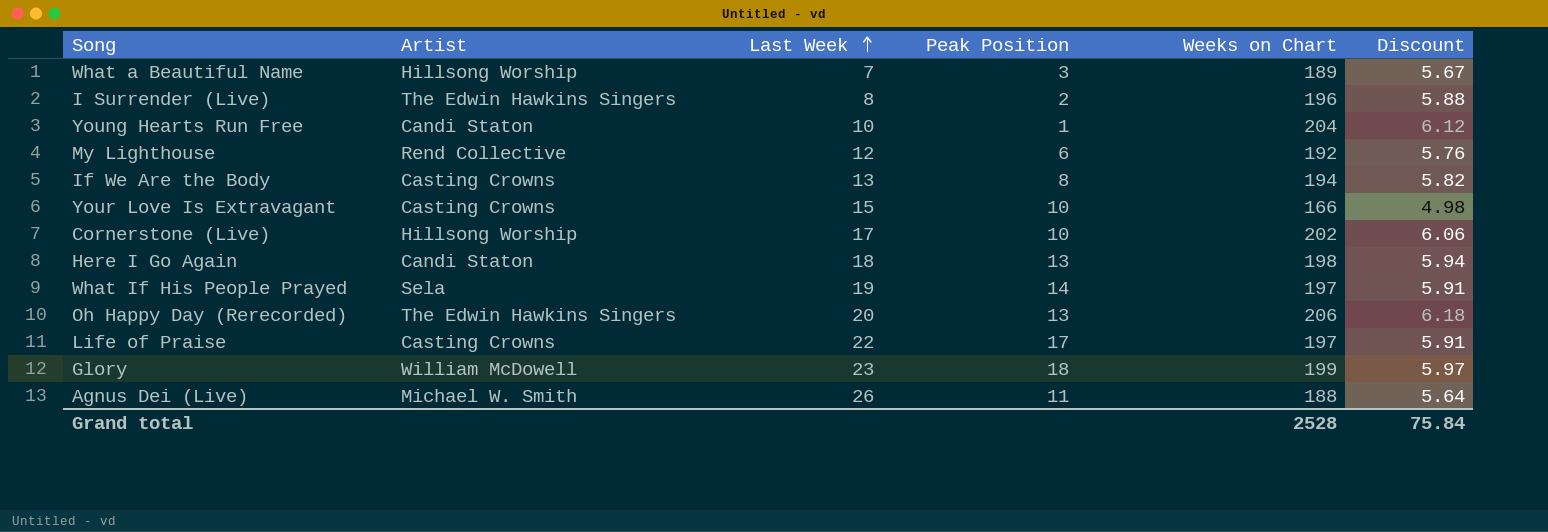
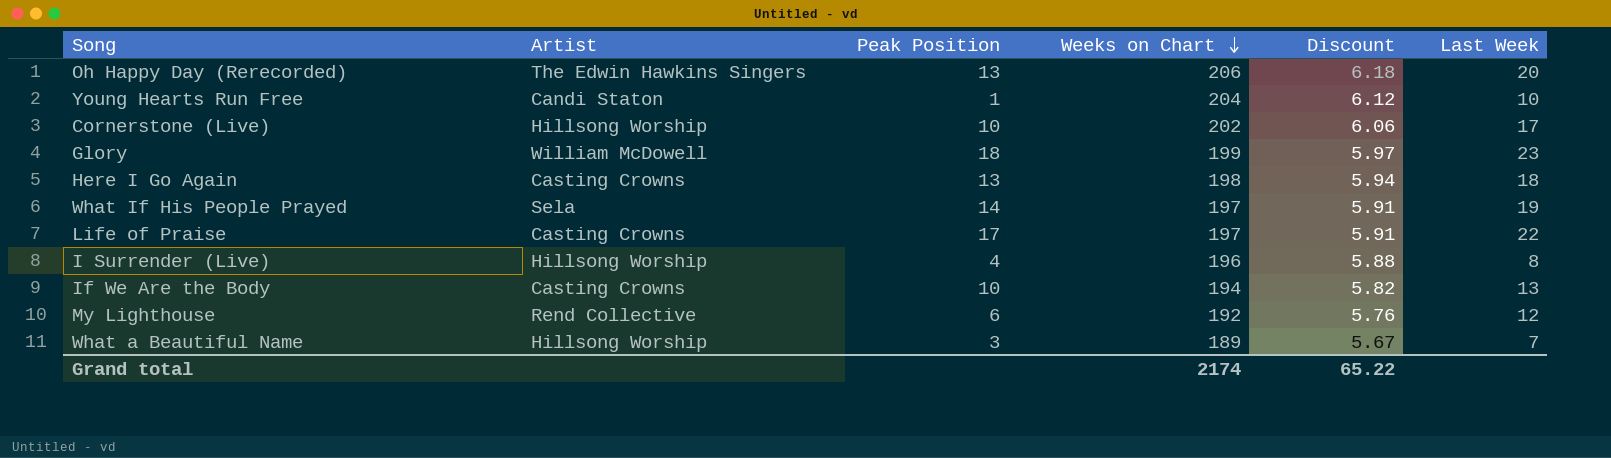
row order: Last Week ascending -> Weeks on Chart descending
column Last Week | position: 3 -> 6
row Your Love Is Extravagant: Casting Crowns | 15 | 10 | 166 | 4.98 -> none
row Agnus Dei (Live): Michael W. Smith | 26 | 11 | 188 | 5.64 -> none
Here I Go Again | Artist: Candi Staton -> Casting Crowns
I Surrender (Live) | Artist: The Edwin Hawkins Singers -> Hillsong Worship
I Surrender (Live) | Peak Position: 2 -> 4
If We Are the Body | Peak Position: 8 -> 10
Grand total | Weeks on Chart: 2528 -> 2174
Grand total | Discount: 75.84 -> 65.22

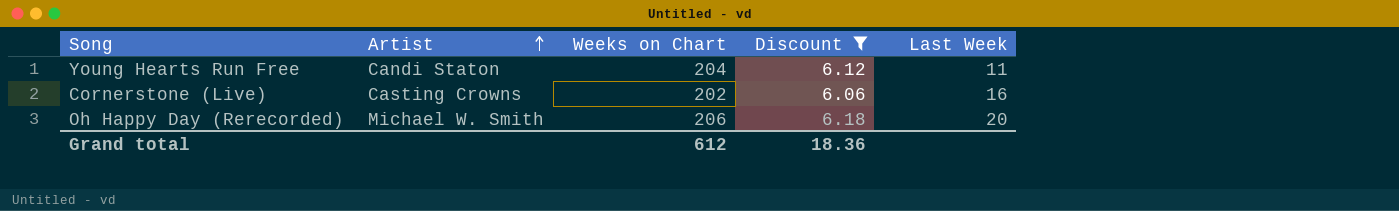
filter: none -> Discount >= 6.06
row order: Weeks on Chart descending -> Artist ascending
column Peak Position | position: 3 -> none
Young Hearts Run Free | Last Week: 10 -> 11
Cornerstone (Live) | Artist: Hillsong Worship -> Casting Crowns
Cornerstone (Live) | Last Week: 17 -> 16
Oh Happy Day (Rerecorded) | Artist: The Edwin Hawkins Singers -> Michael W. Smith
Grand total | Weeks on Chart: 2174 -> 612
Grand total | Discount: 65.22 -> 18.36

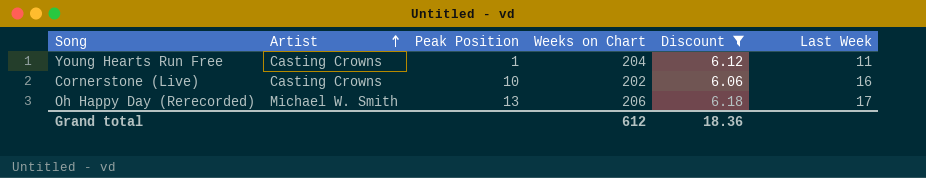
column Peak Position | position: none -> 3
Young Hearts Run Free | Artist: Candi Staton -> Casting Crowns
Oh Happy Day (Rerecorded) | Last Week: 20 -> 17

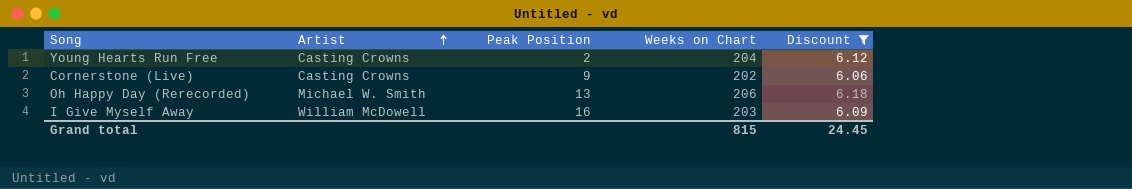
column Last Week | position: 6 -> none
Young Hearts Run Free | Peak Position: 1 -> 2
Cornerstone (Live) | Peak Position: 10 -> 9
row I Give Myself Away: none -> William McDowell | 16 | 203 | 6.09
Grand total | Weeks on Chart: 612 -> 815
Grand total | Discount: 18.36 -> 24.45

